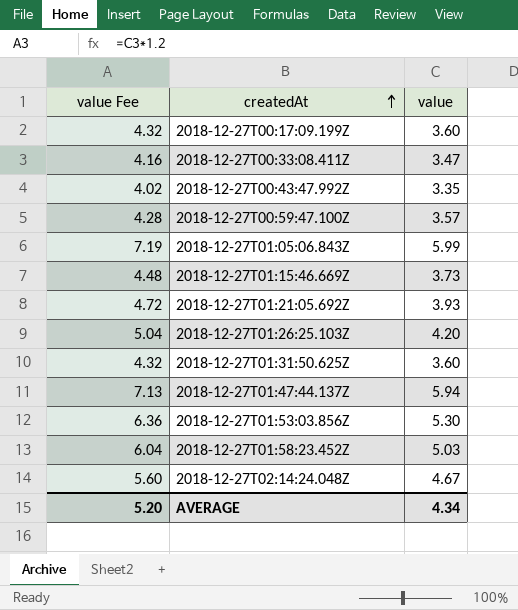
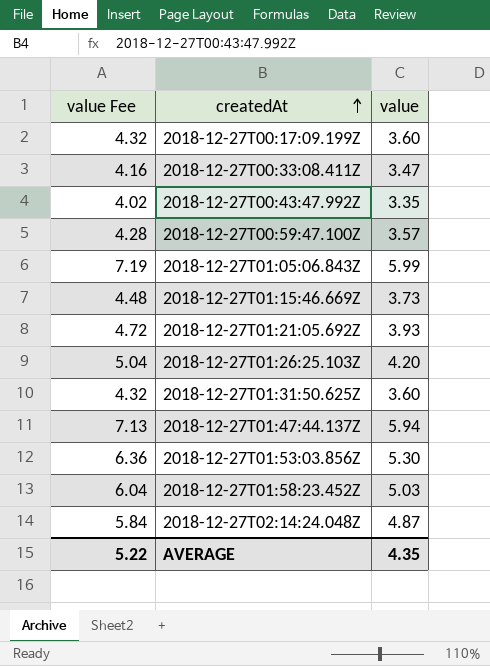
2018-12-27T02:14:24.048Z | value Fee: 5.60 -> 5.84
2018-12-27T02:14:24.048Z | value: 4.67 -> 4.87
AVERAGE | value Fee: 5.20 -> 5.22
AVERAGE | value: 4.34 -> 4.35

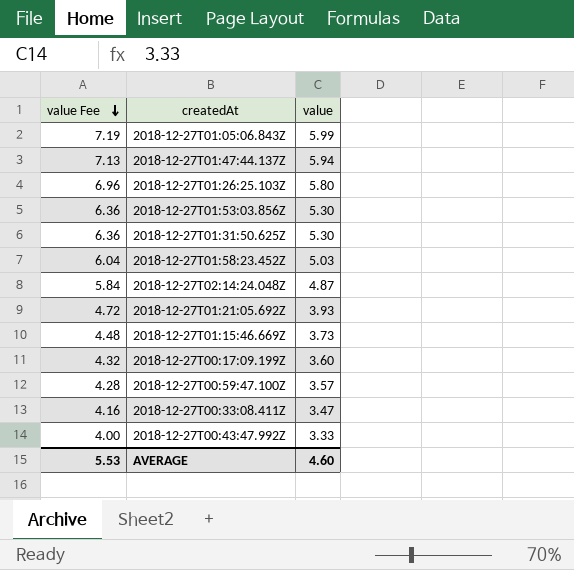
row order: createdAt ascending -> value Fee descending
2018-12-27T01:26:25.103Z | value Fee: 5.04 -> 6.96
2018-12-27T01:26:25.103Z | value: 4.20 -> 5.80
2018-12-27T01:31:50.625Z | value Fee: 4.32 -> 6.36
2018-12-27T01:31:50.625Z | value: 3.60 -> 5.30
2018-12-27T00:43:47.992Z | value Fee: 4.02 -> 4.00
2018-12-27T00:43:47.992Z | value: 3.35 -> 3.33
AVERAGE | value Fee: 5.22 -> 5.53
AVERAGE | value: 4.35 -> 4.60

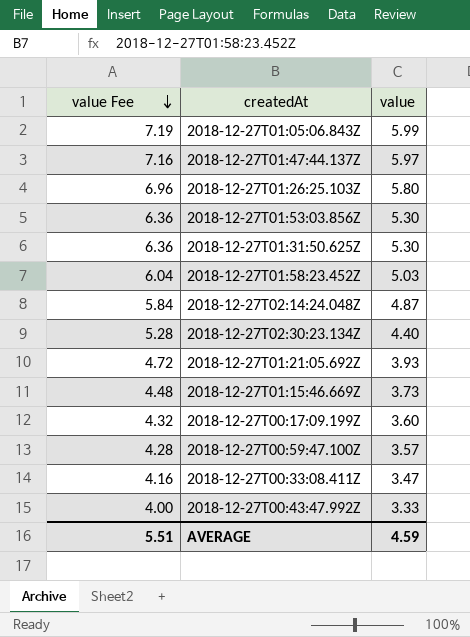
2018-12-27T01:47:44.137Z | value Fee: 7.13 -> 7.16
2018-12-27T01:47:44.137Z | value: 5.94 -> 5.97
row 2018-12-27T02:30:23.134Z: none -> 5.28 | 4.40
AVERAGE | value Fee: 5.53 -> 5.51
AVERAGE | value: 4.60 -> 4.59

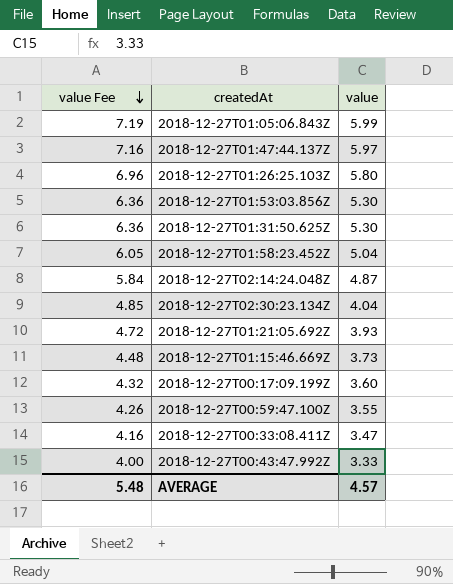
2018-12-27T01:58:23.452Z | value Fee: 6.04 -> 6.05
2018-12-27T01:58:23.452Z | value: 5.03 -> 5.04
2018-12-27T02:30:23.134Z | value Fee: 5.28 -> 4.85
2018-12-27T02:30:23.134Z | value: 4.40 -> 4.04
2018-12-27T00:59:47.100Z | value Fee: 4.28 -> 4.26
2018-12-27T00:59:47.100Z | value: 3.57 -> 3.55
AVERAGE | value Fee: 5.51 -> 5.48
AVERAGE | value: 4.59 -> 4.57

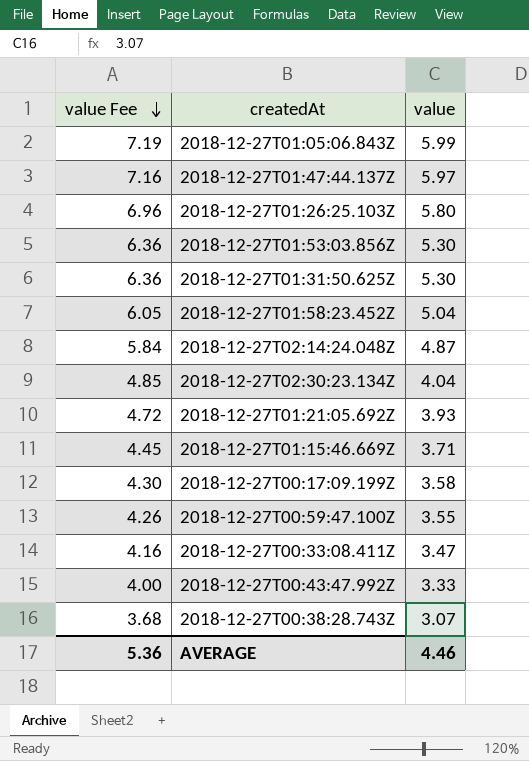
2018-12-27T01:15:46.669Z | value Fee: 4.48 -> 4.45
2018-12-27T01:15:46.669Z | value: 3.73 -> 3.71
2018-12-27T00:17:09.199Z | value Fee: 4.32 -> 4.30
2018-12-27T00:17:09.199Z | value: 3.60 -> 3.58
row 2018-12-27T00:38:28.743Z: none -> 3.68 | 3.07
AVERAGE | value Fee: 5.48 -> 5.36
AVERAGE | value: 4.57 -> 4.46

